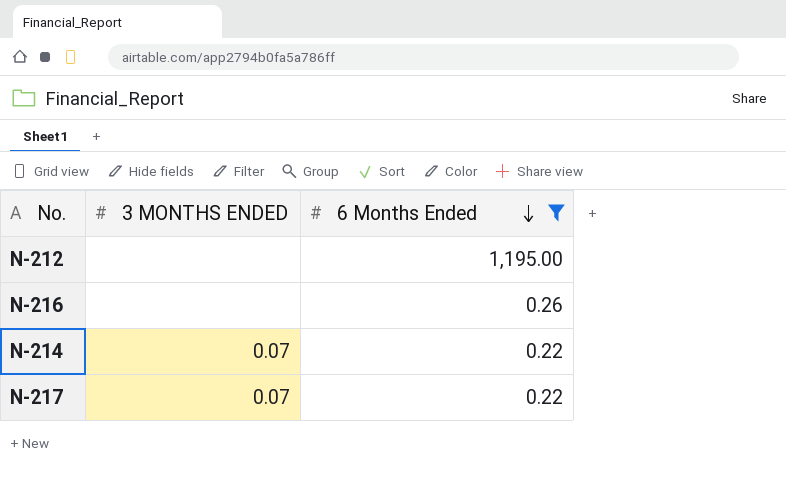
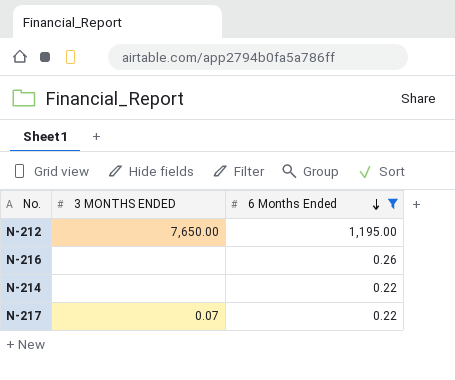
N-212 | 3 MONTHS ENDED: none -> 7,650.00
N-214 | 3 MONTHS ENDED: 0.07 -> none

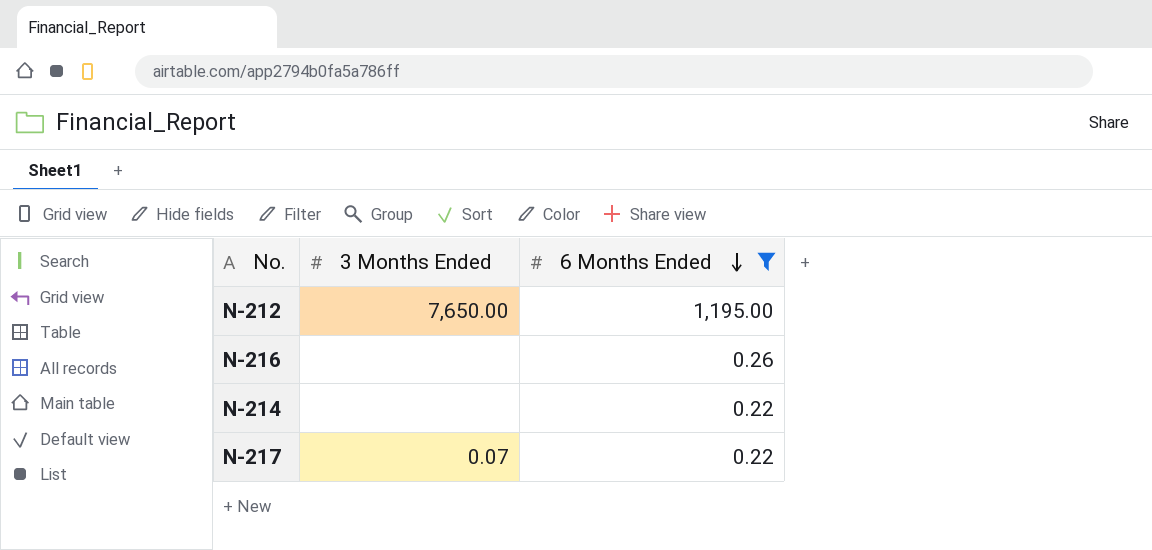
column name: 3 MONTHS ENDED -> 3 Months Ended

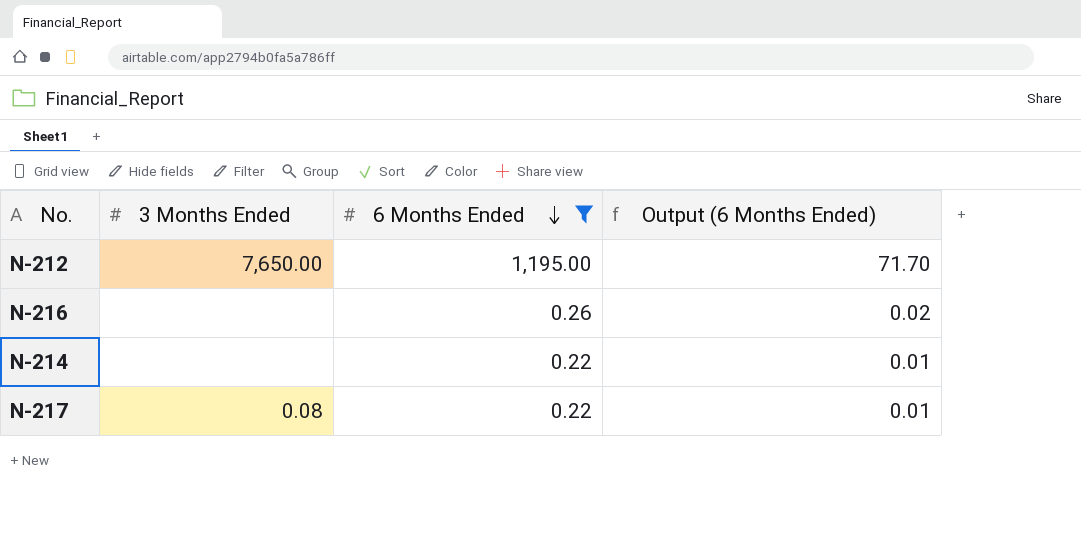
column Output (6 Months Ended) | formula: none -> [6 Months Ended] * 0.06
N-217 | 3 Months Ended: 0.07 -> 0.08

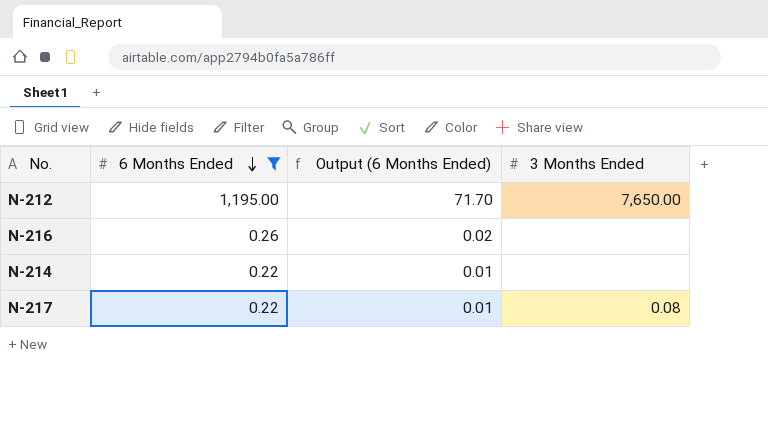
column 3 Months Ended | position: 2 -> 4

